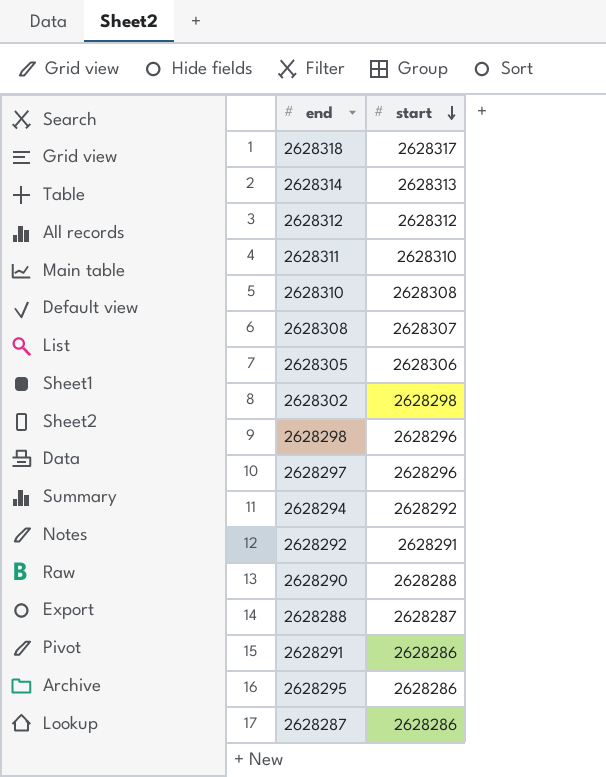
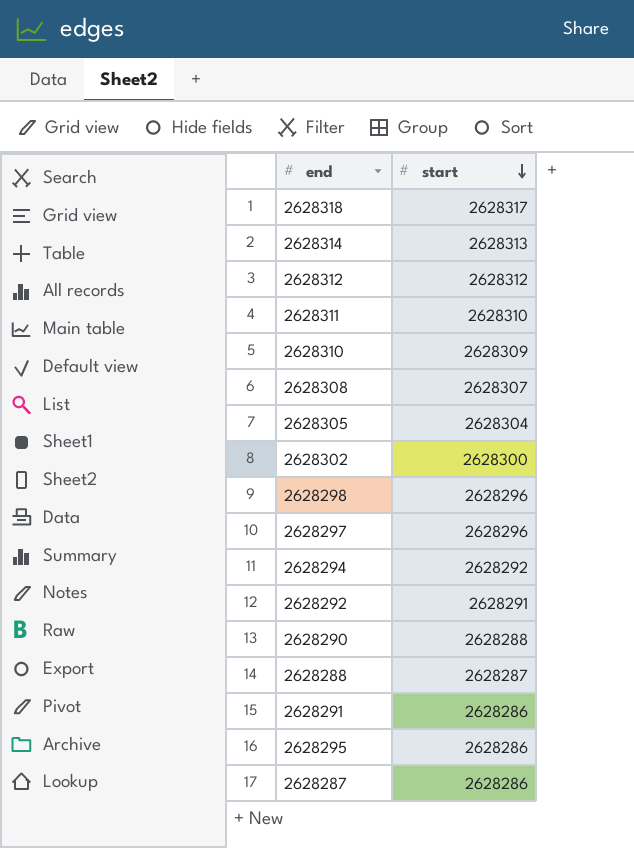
2628310 | start: 2628308 -> 2628309
2628305 | start: 2628306 -> 2628304
2628302 | start: 2628298 -> 2628300

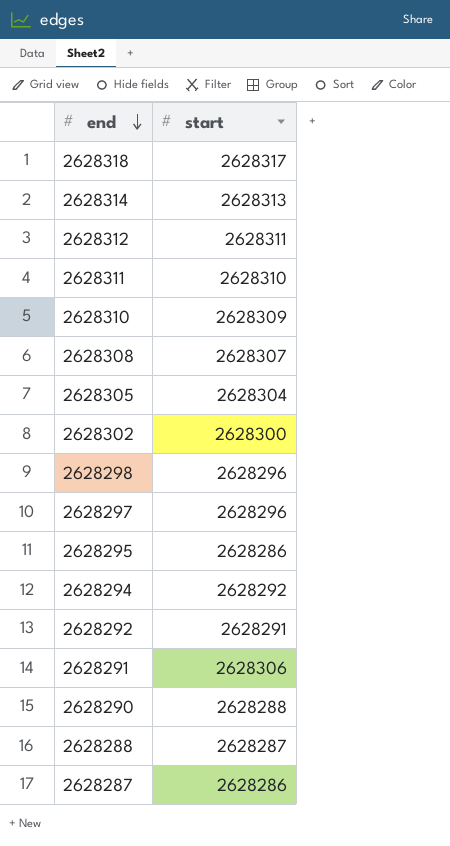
row order: start descending -> end descending
2628312 | start: 2628312 -> 2628311
2628291 | start: 2628286 -> 2628306

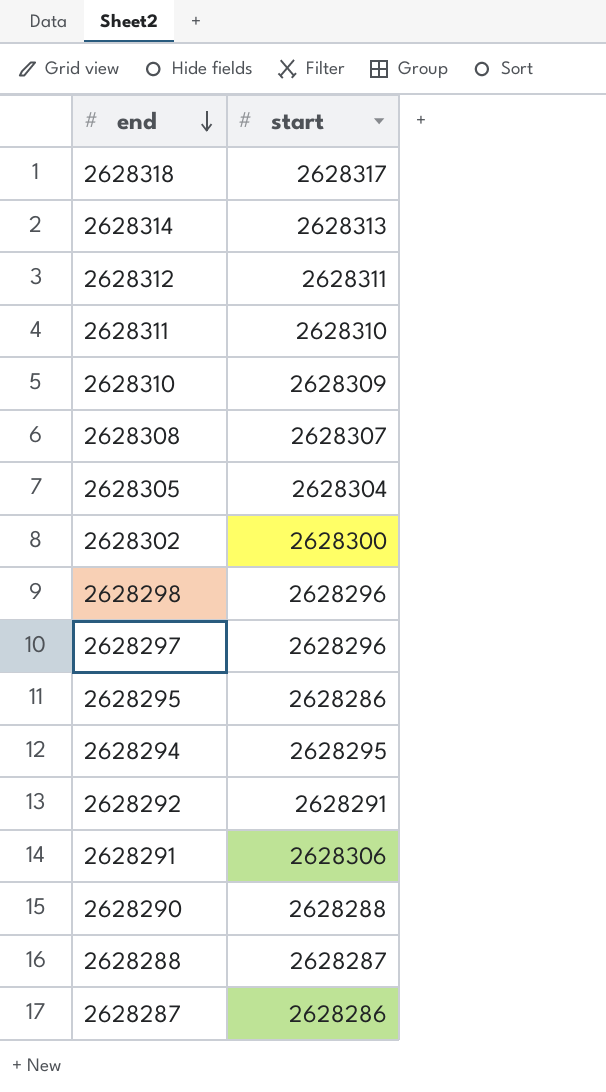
2628294 | start: 2628292 -> 2628295

